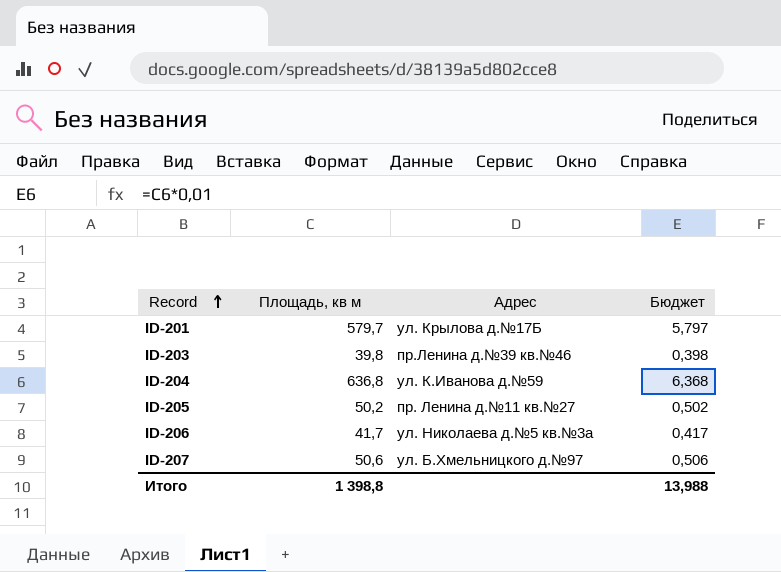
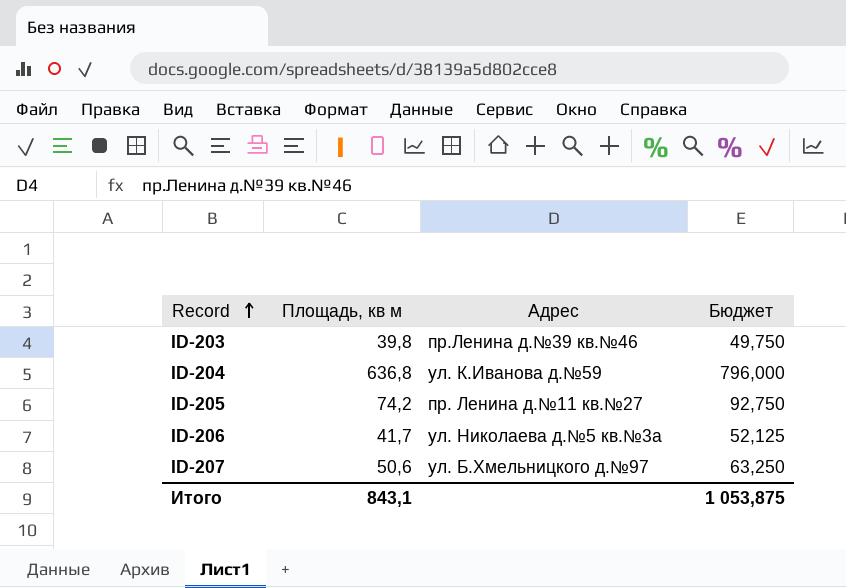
column Бюджет | formula: [Площадь, кв м] * 0,01 -> [Площадь, кв м] * 1,25
row ID-201: 579,7 | ул. Крылова д.№17Б | 5,797 -> none
ID-205 | Площадь, кв м: 50,2 -> 74,2
Итого | Площадь, кв м: 1 398,8 -> 843,1
Итого | Бюджет: 13,988 -> 1 053,875

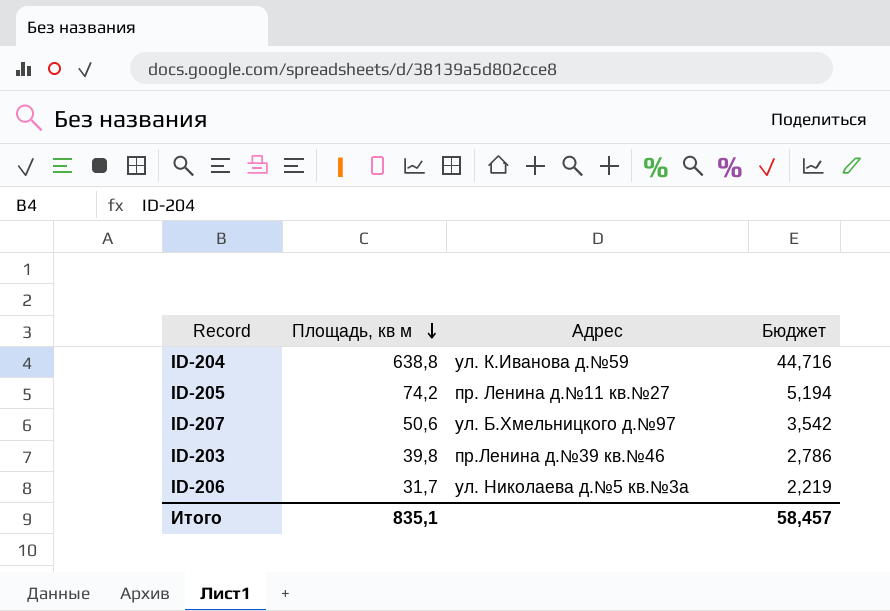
row order: Record ascending -> Площадь, кв м descending
column Бюджет | formula: [Площадь, кв м] * 1,25 -> [Площадь, кв м] * 0,07
ID-204 | Площадь, кв м: 636,8 -> 638,8
ID-206 | Площадь, кв м: 41,7 -> 31,7
Итого | Площадь, кв м: 843,1 -> 835,1
Итого | Бюджет: 1 053,875 -> 58,457

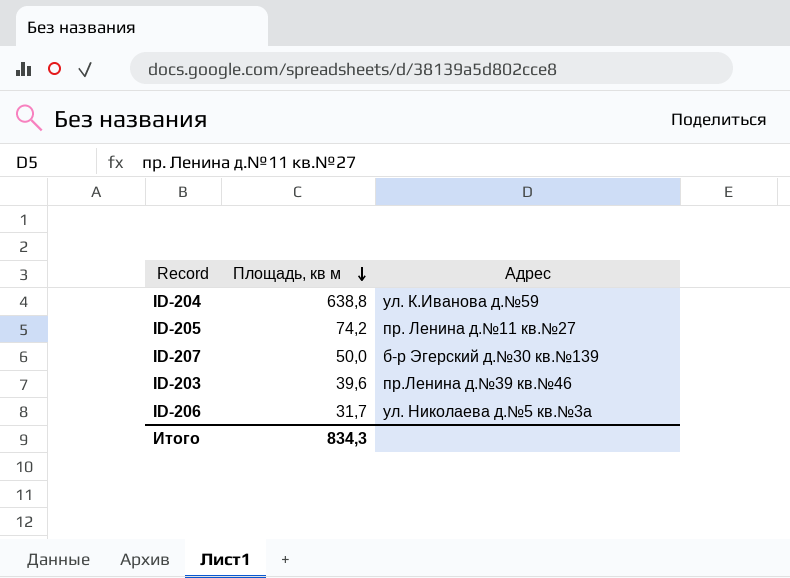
column Бюджет | formula: [Площадь, кв м] * 0,07 -> none
ID-207 | Площадь, кв м: 50,6 -> 50,0
ID-207 | Адрес: ул. Б.Хмельницкого д.№97 -> б-р Эгерский д.№30 кв.№139
ID-203 | Площадь, кв м: 39,8 -> 39,6
Итого | Площадь, кв м: 835,1 -> 834,3

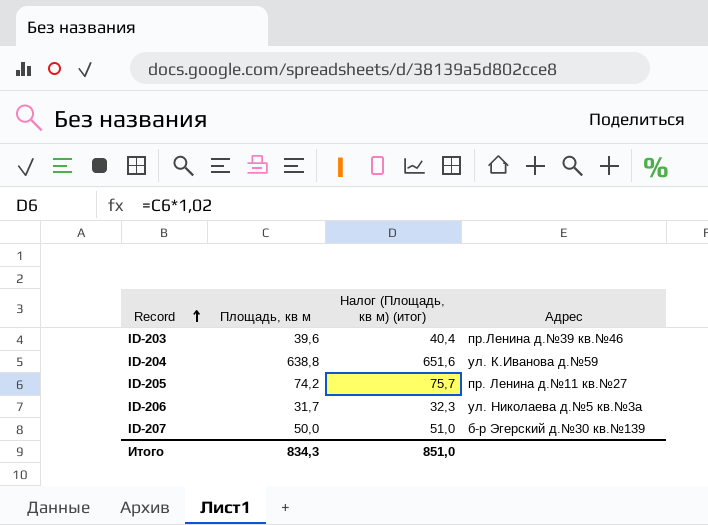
row order: Площадь, кв м descending -> Record ascending
column Налог (Площадь, кв м) (итог) | formula: none -> [Площадь, кв м] * 1,02

